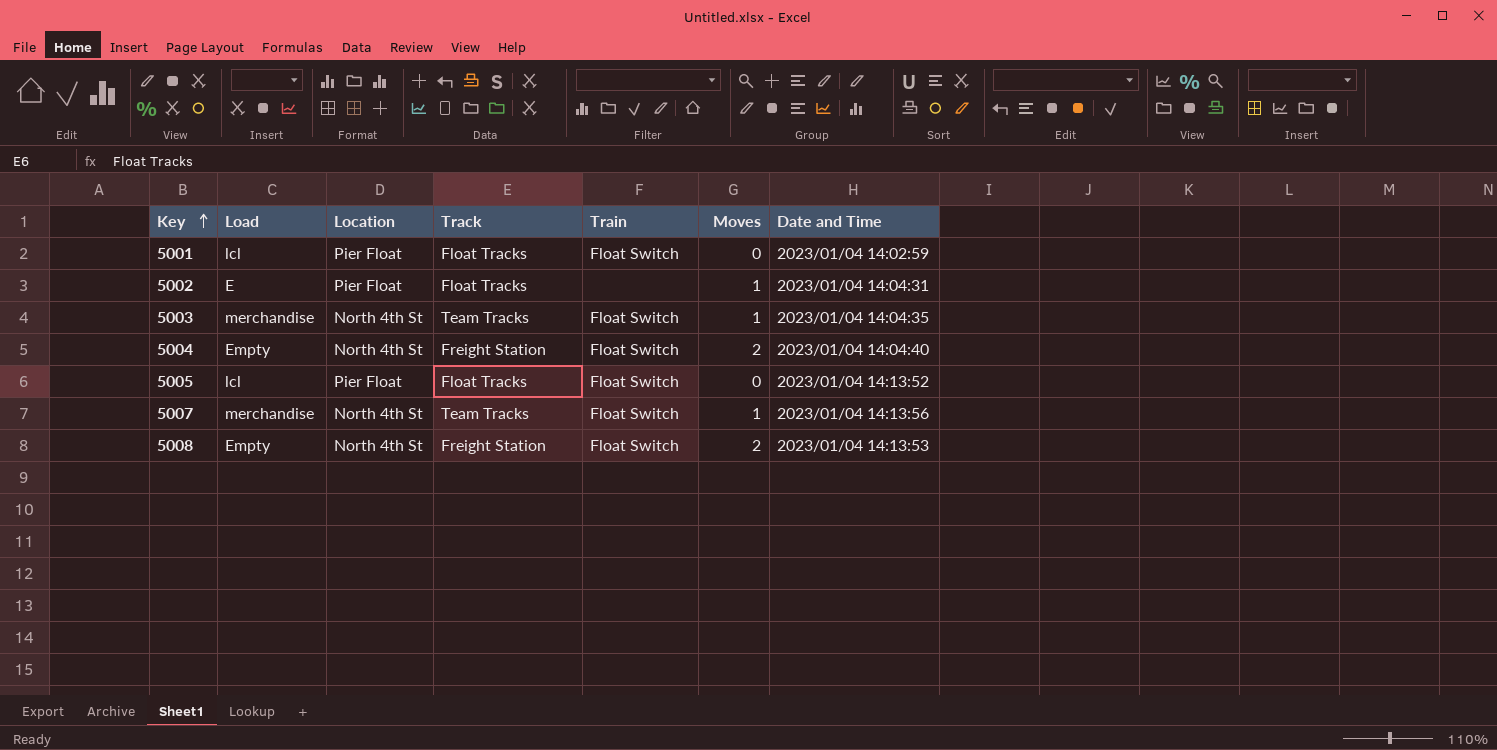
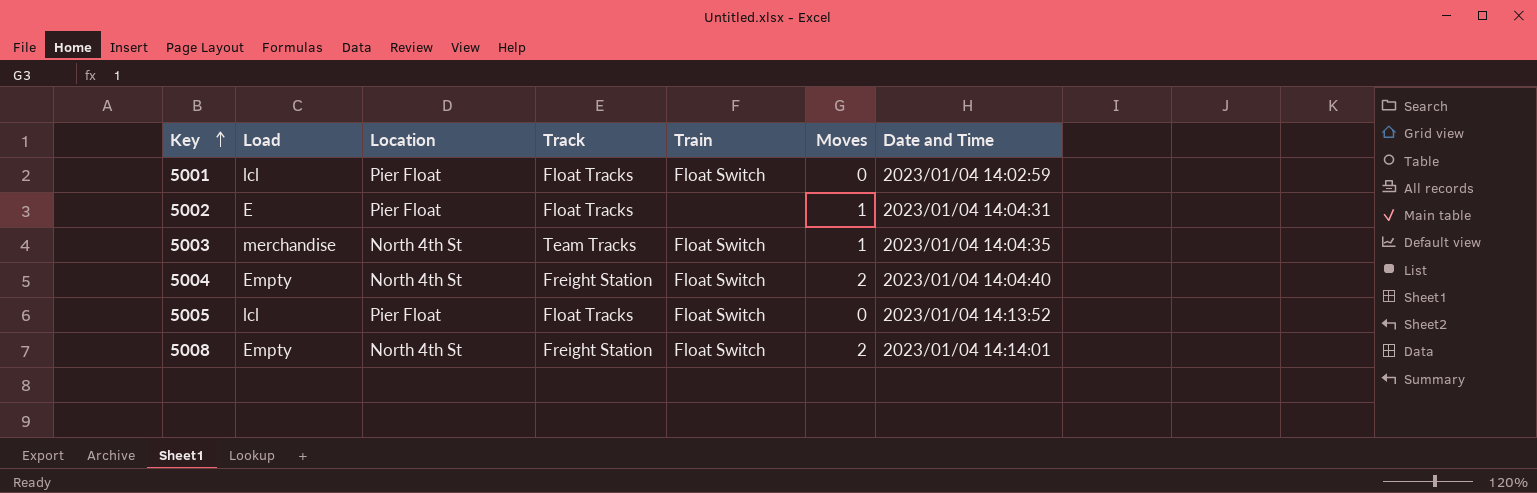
row 5007: merchandise | North 4th St | Team Tracks | Float Switch | 1 | 2023/01/04 14:13:56 -> none
5008 | Date and Time: 2023/01/04 14:13:53 -> 2023/01/04 14:14:01

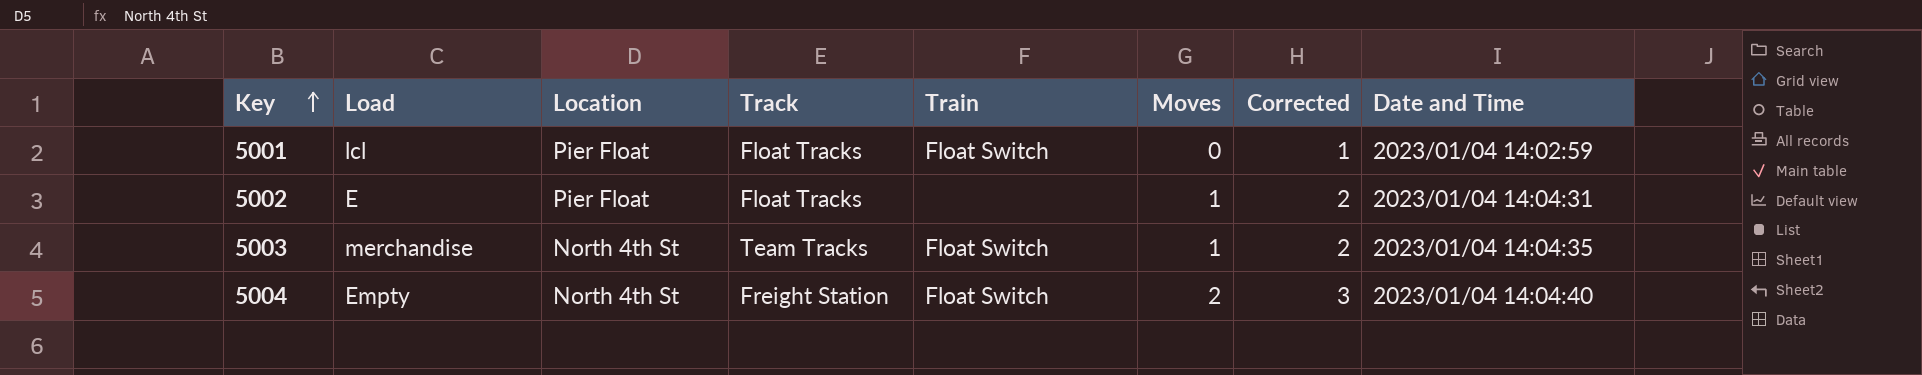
column Corrected | formula: none -> [Moves] + 1
row 5005: lcl | Pier Float | Float Tracks | Float Switch | 0 | 2023/01/04 14:13:52 -> none
row 5008: Empty | North 4th St | Freight Station | Float Switch | 2 | 2023/01/04 14:14:01 -> none

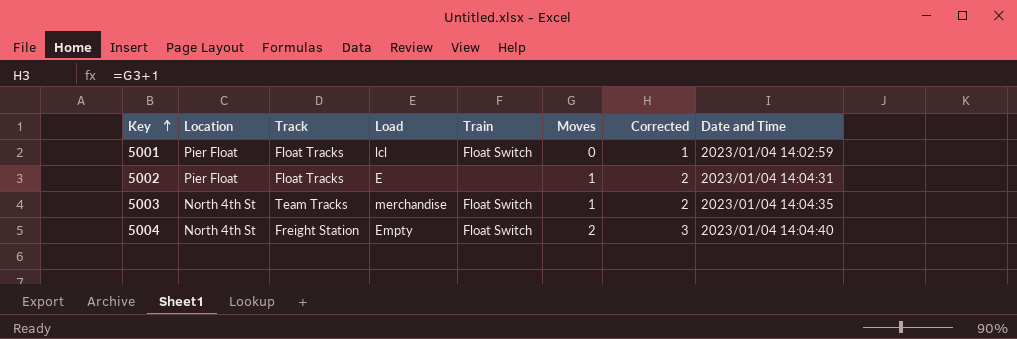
column Load | position: 2 -> 4

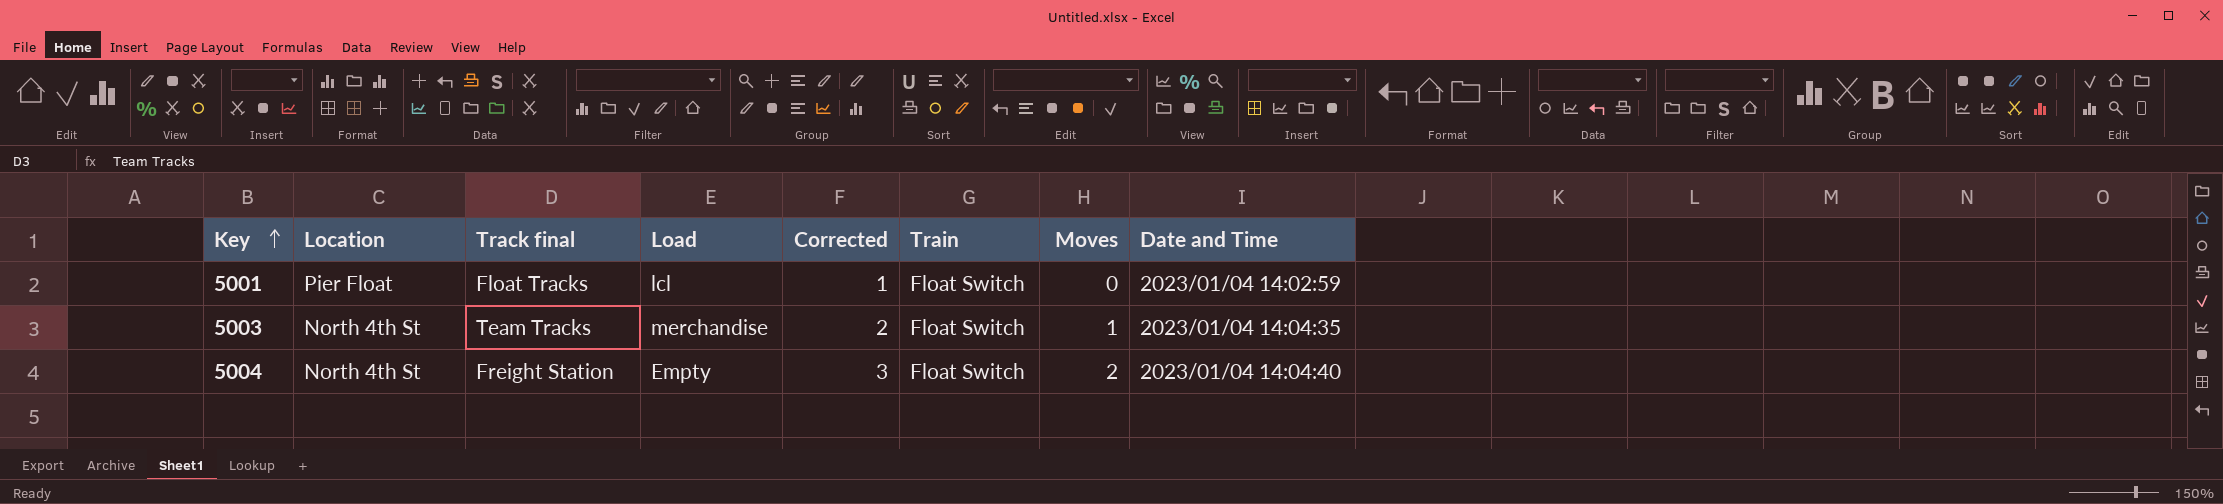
column name: Track -> Track final
column Corrected | position: 7 -> 5
row 5002: Pier Float | Float Tracks | E | none | 1 | 2 | 2023/01/04 14:04:31 -> none

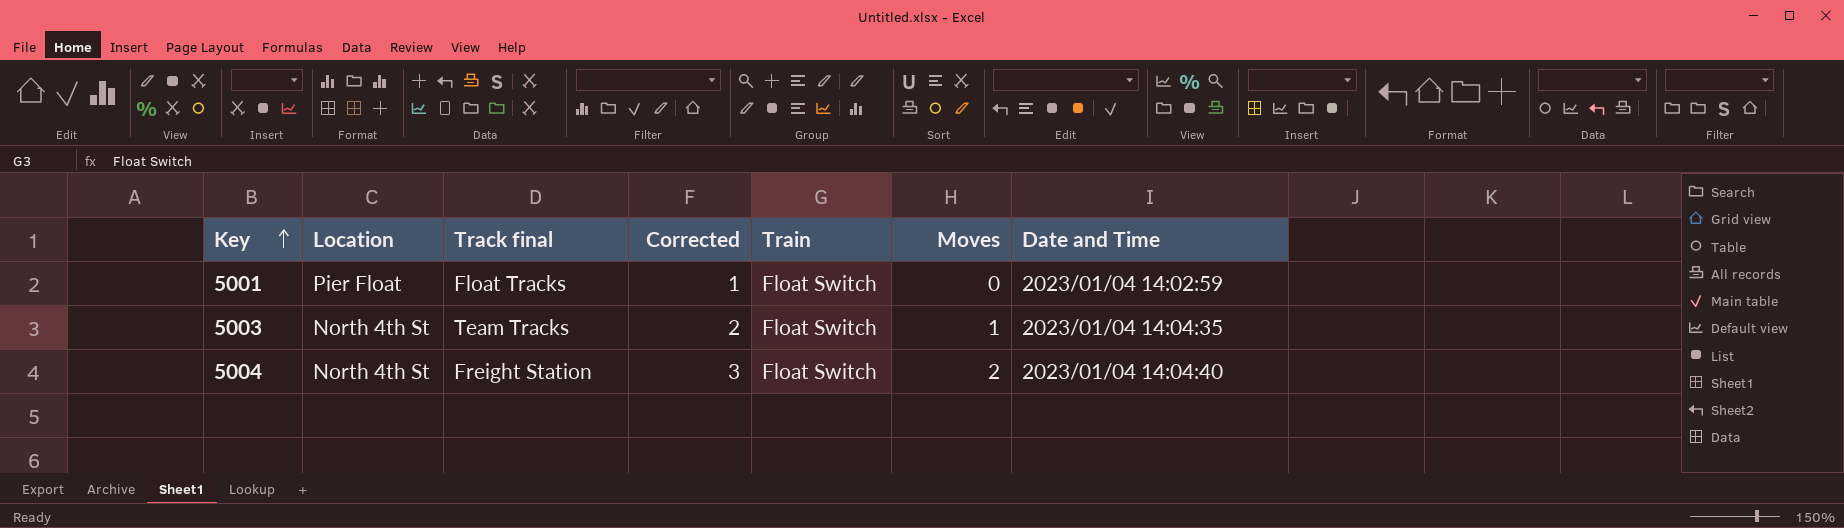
column Load | position: 4 -> none

